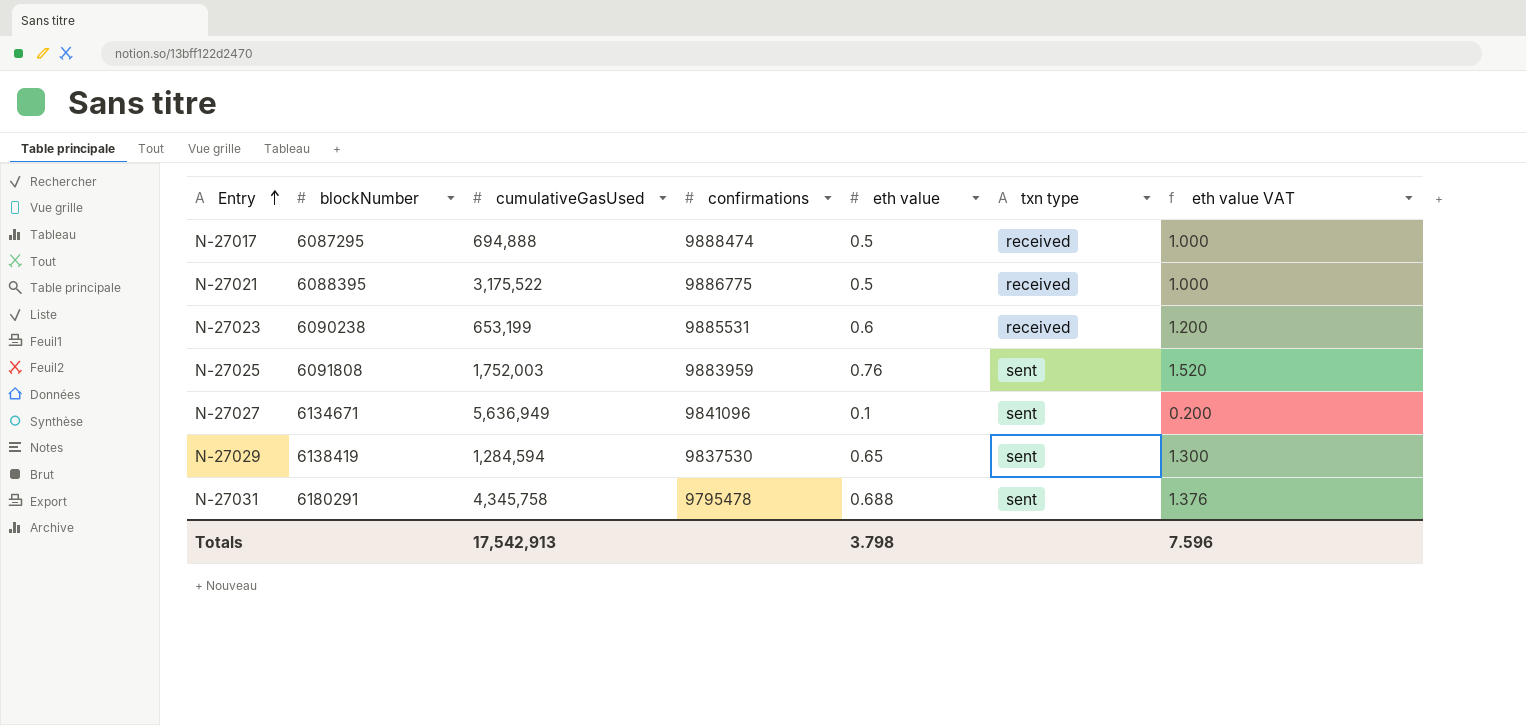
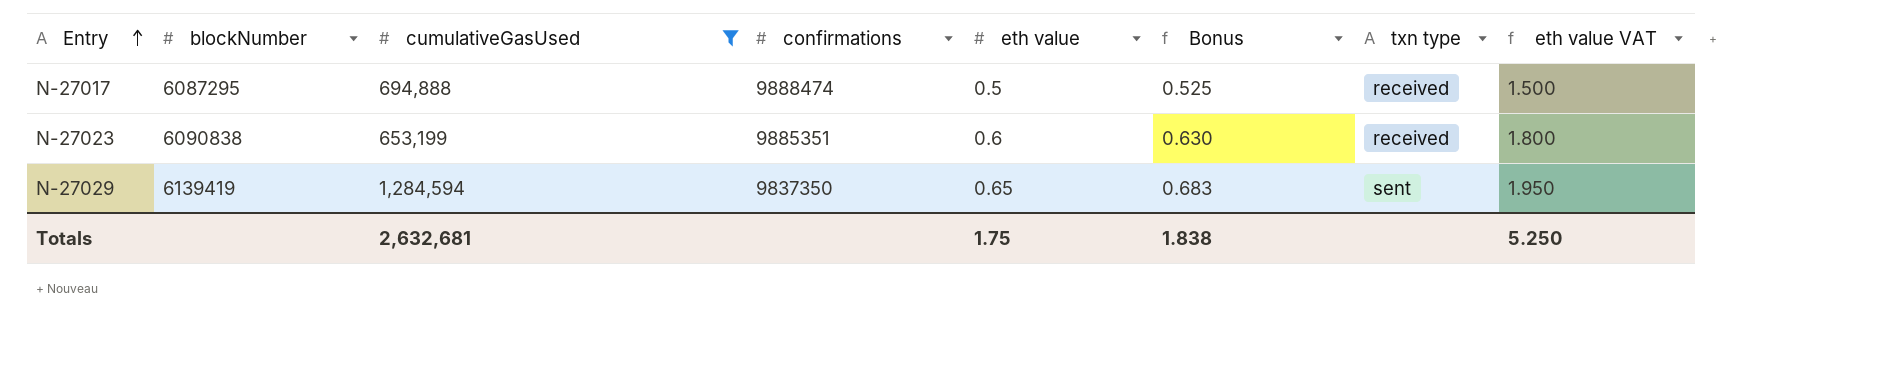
filter: none -> cumulativeGasUsed <= 1,284,594
column Bonus | formula: none -> [eth value] * 1.05
column eth value VAT | formula: [eth value] * 2 -> [eth value] * 3
N-27023 | blockNumber: 6090238 -> 6090838
N-27023 | confirmations: 9885531 -> 9885351
N-27029 | blockNumber: 6138419 -> 6139419
N-27029 | confirmations: 9837530 -> 9837350
Totals | cumulativeGasUsed: 17,542,913 -> 2,632,681
Totals | eth value: 3.798 -> 1.75
Totals | eth value VAT: 7.596 -> 5.250

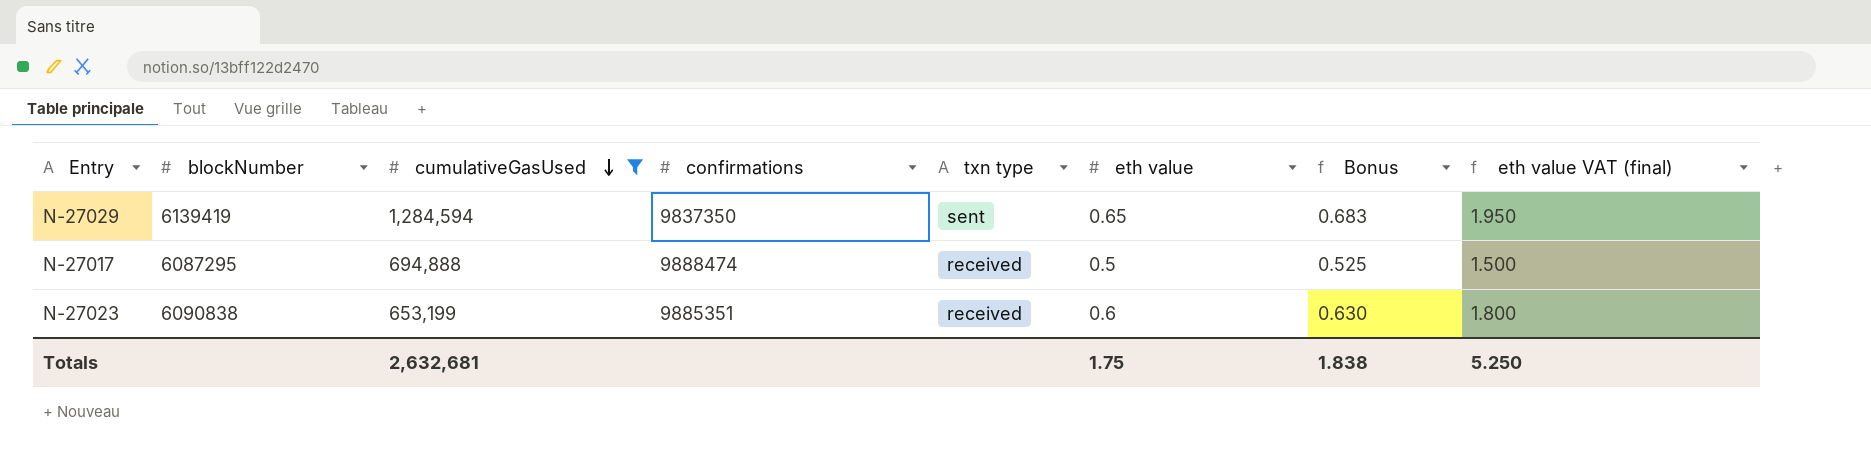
row order: Entry ascending -> cumulativeGasUsed descending
column txn type | position: 7 -> 5
column name: eth value VAT -> eth value VAT (final)

